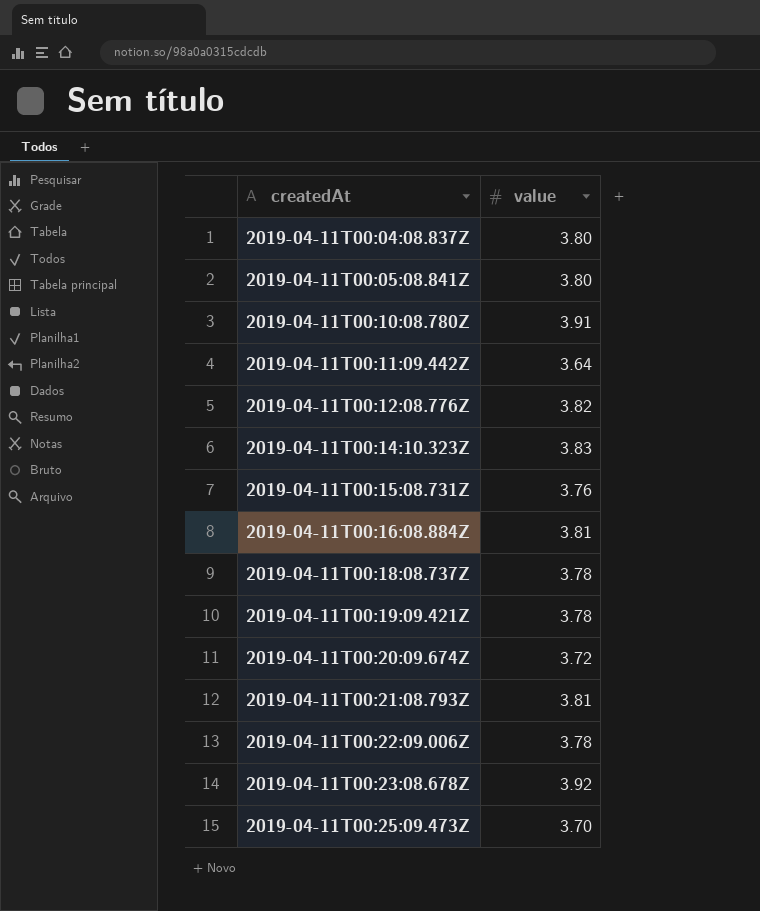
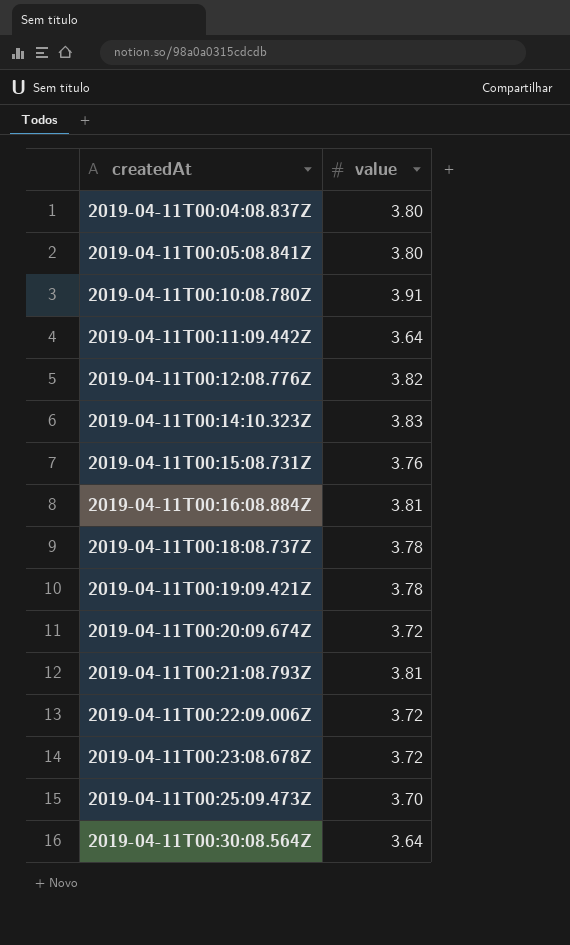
2019-04-11T00:22:09.006Z | value: 3.78 -> 3.72
2019-04-11T00:23:08.678Z | value: 3.92 -> 3.72
row 2019-04-11T00:30:08.564Z: none -> 3.64

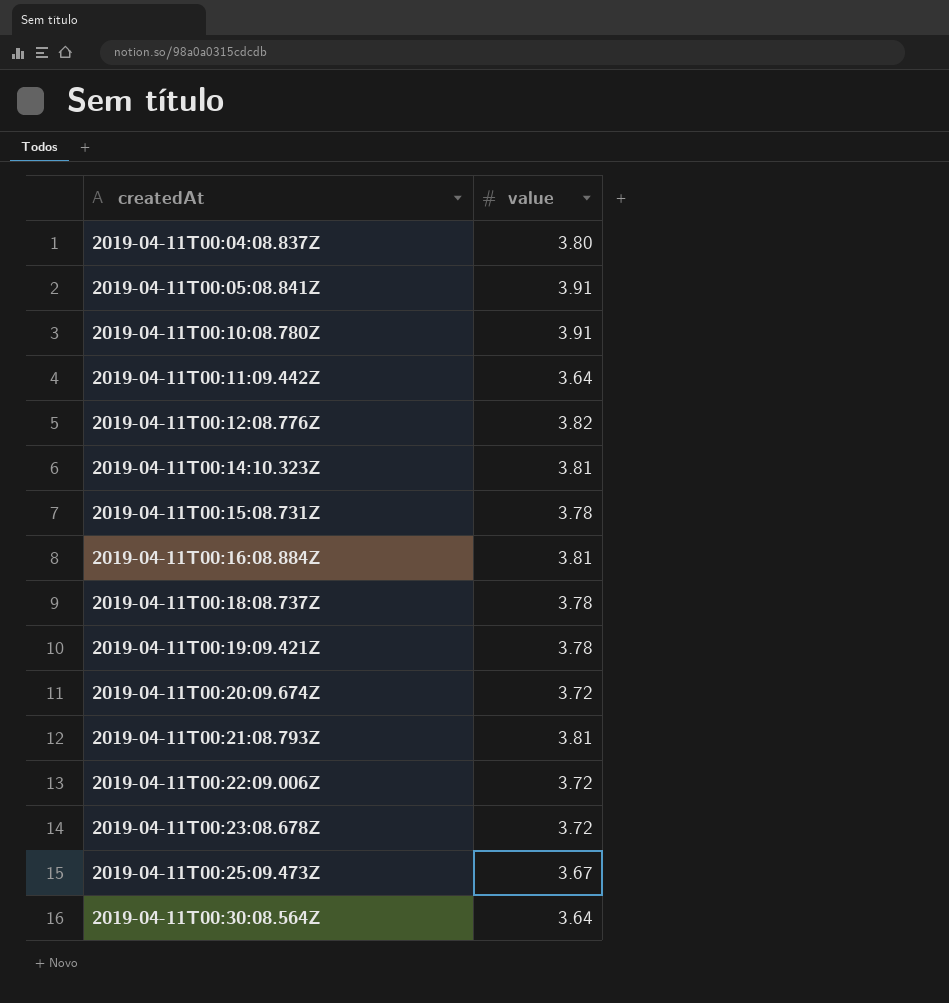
2019-04-11T00:05:08.841Z | value: 3.80 -> 3.91
2019-04-11T00:14:10.323Z | value: 3.83 -> 3.81
2019-04-11T00:15:08.731Z | value: 3.76 -> 3.78
2019-04-11T00:25:09.473Z | value: 3.70 -> 3.67

